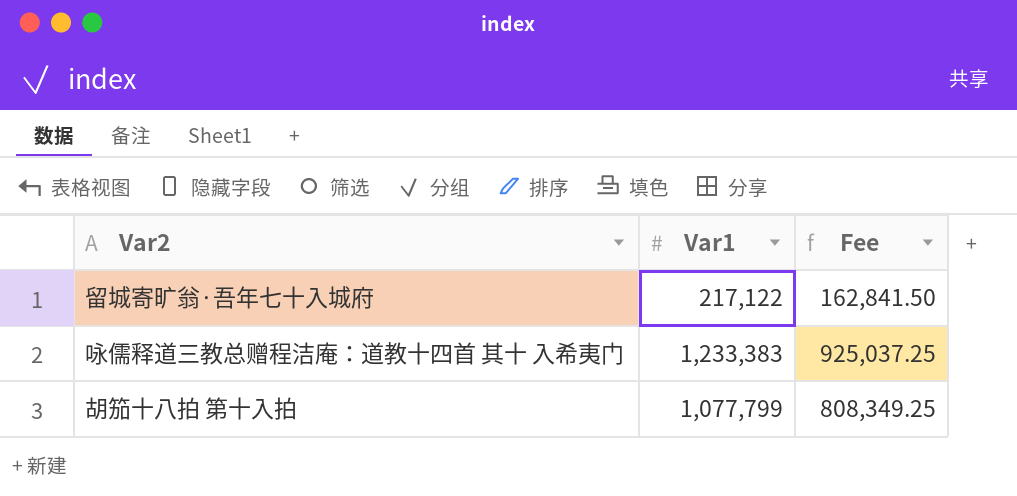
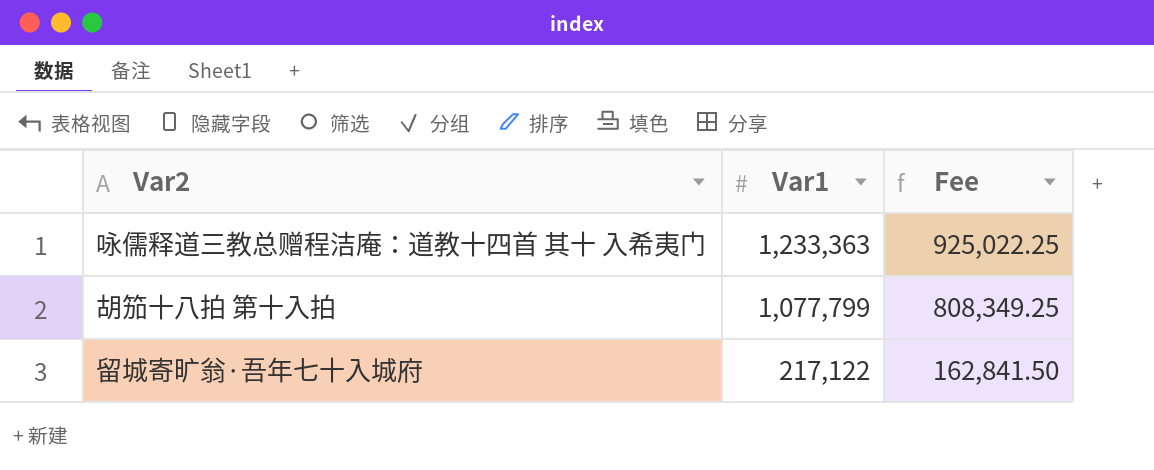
row order: none -> Var1 descending
咏儒释道三教总赠程洁庵：道教十四首 其十 入希夷门 | Var1: 1,233,383 -> 1,233,363
咏儒释道三教总赠程洁庵：道教十四首 其十 入希夷门 | Fee: 925,037.25 -> 925,022.25

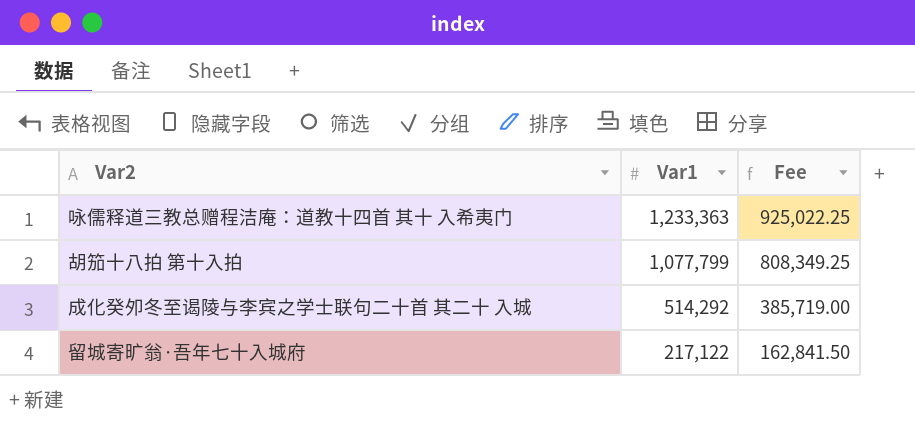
row 成化癸夘冬至谒陵与李宾之学士联句二十首 其二十 入城: none -> 514,292 | 385,719.00

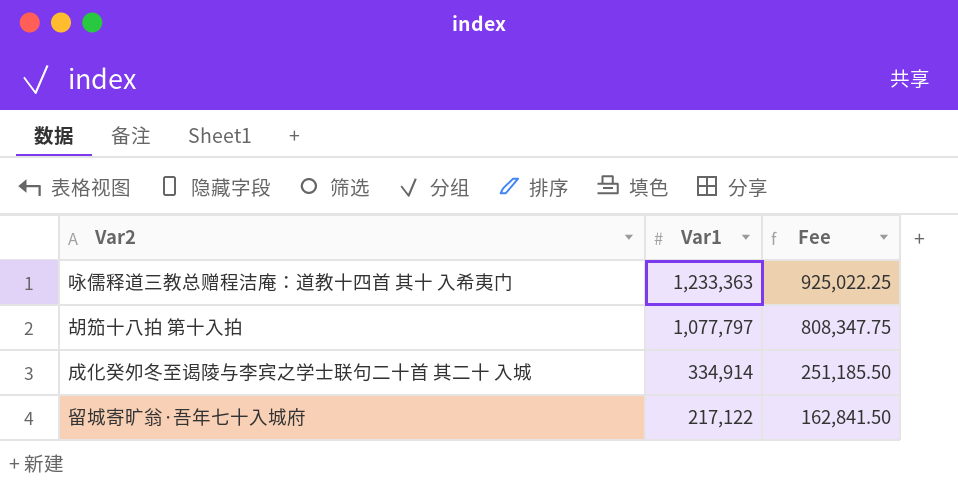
胡笳十八拍 第十入拍 | Var1: 1,077,799 -> 1,077,797
胡笳十八拍 第十入拍 | Fee: 808,349.25 -> 808,347.75
成化癸夘冬至谒陵与李宾之学士联句二十首 其二十 入城 | Var1: 514,292 -> 334,914
成化癸夘冬至谒陵与李宾之学士联句二十首 其二十 入城 | Fee: 385,719.00 -> 251,185.50

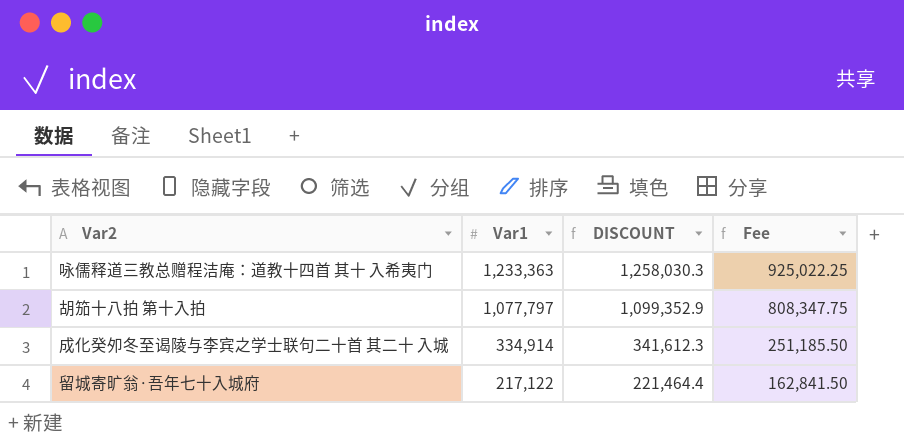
column DISCOUNT | formula: none -> [Var1] * 1.02

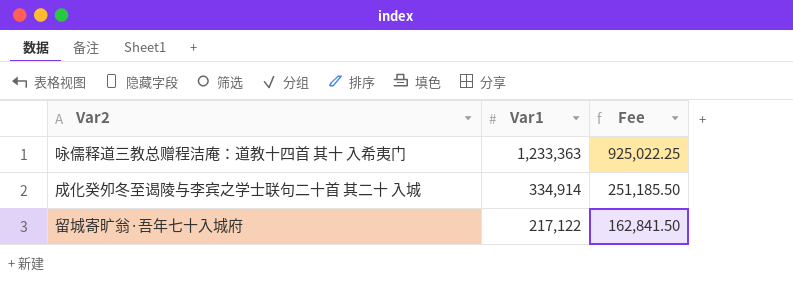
column DISCOUNT | formula: [Var1] * 1.02 -> none
row 胡笳十八拍 第十入拍: 1,077,797 | 1,099,352.9 | 808,347.75 -> none

